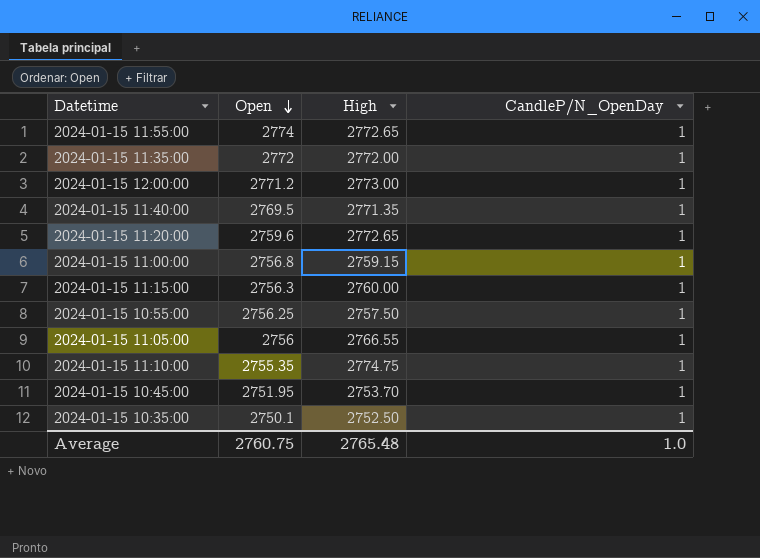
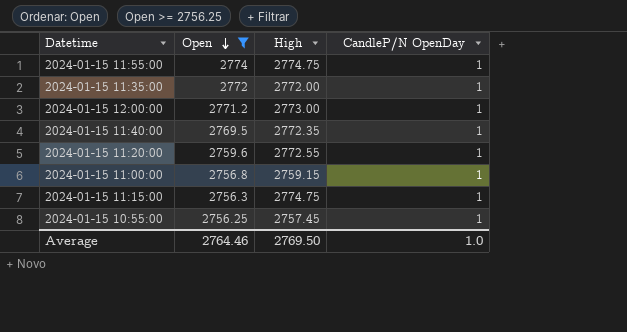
filter: none -> Open >= 2756.25
column name: CandleP/N_OpenDay -> CandleP/N OpenDay
2024-01-15 11:55:00 | High: 2772.65 -> 2774.75
2024-01-15 11:40:00 | High: 2771.35 -> 2772.35
2024-01-15 11:20:00 | High: 2772.65 -> 2772.55
2024-01-15 11:15:00 | High: 2760.00 -> 2774.75
2024-01-15 10:55:00 | High: 2757.50 -> 2757.45
Average | Open: 2760.75 -> 2764.46
Average | High: 2765.48 -> 2769.50

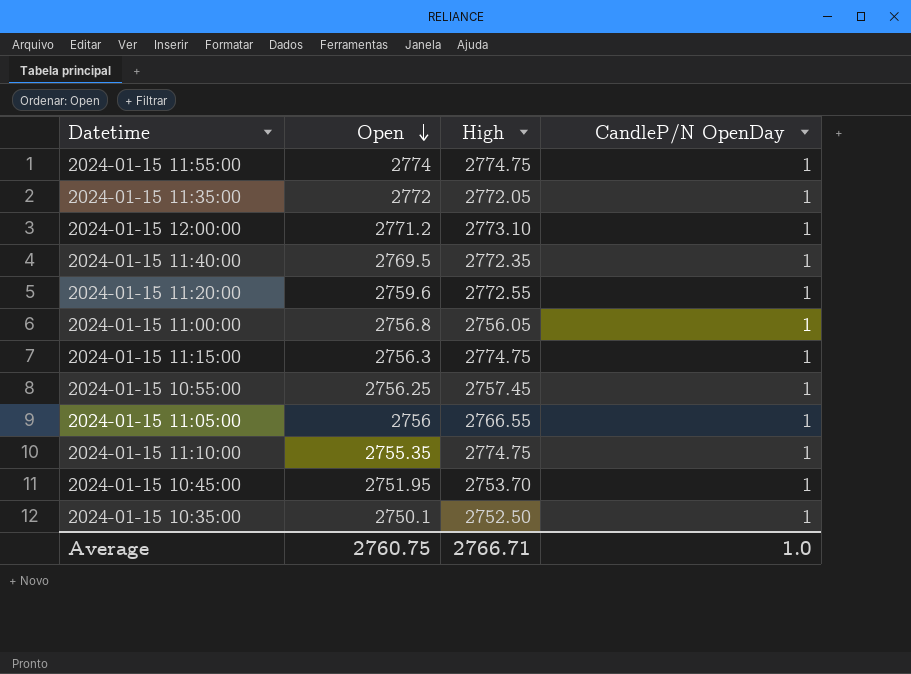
filter: Open >= 2756.25 -> none
2024-01-15 11:35:00 | High: 2772.00 -> 2772.05
2024-01-15 12:00:00 | High: 2773.00 -> 2773.10
2024-01-15 11:00:00 | High: 2759.15 -> 2756.05
Average | Open: 2764.46 -> 2760.75
Average | High: 2769.50 -> 2766.71

